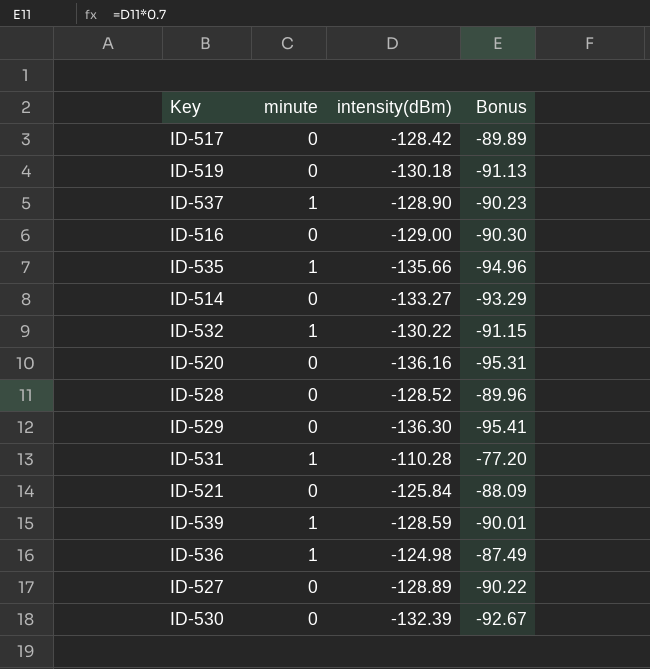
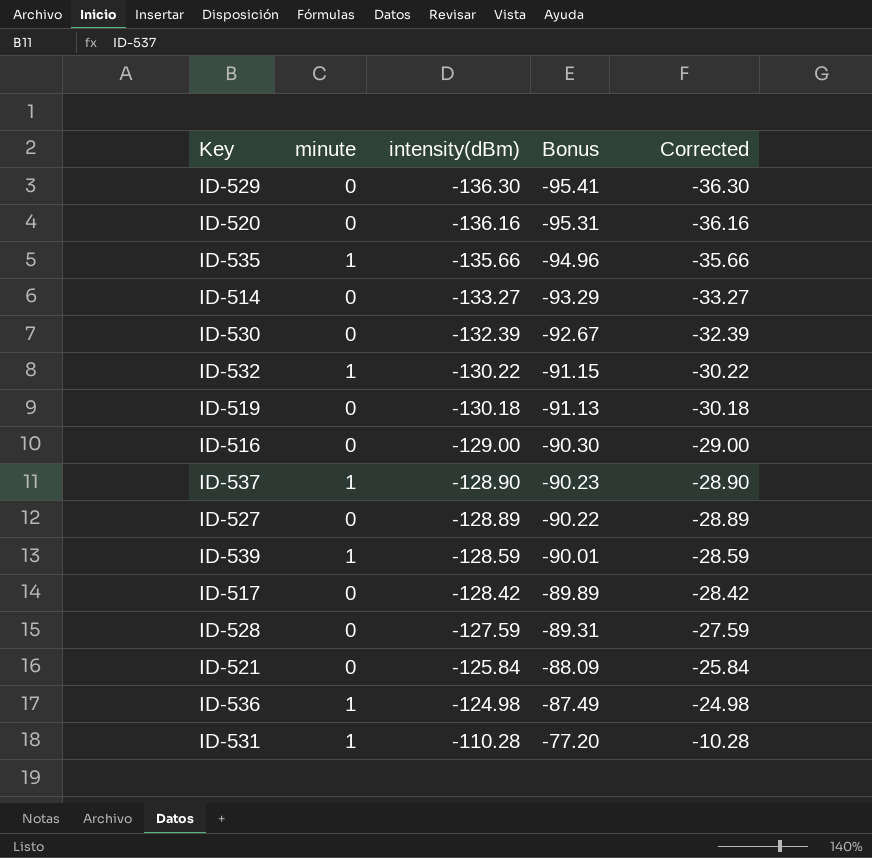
row order: none -> intensity(dBm) ascending
column Corrected | formula: none -> [intensity(dBm)] + 100
ID-528 | intensity(dBm): -128.52 -> -127.59
ID-528 | Bonus: -89.96 -> -89.31

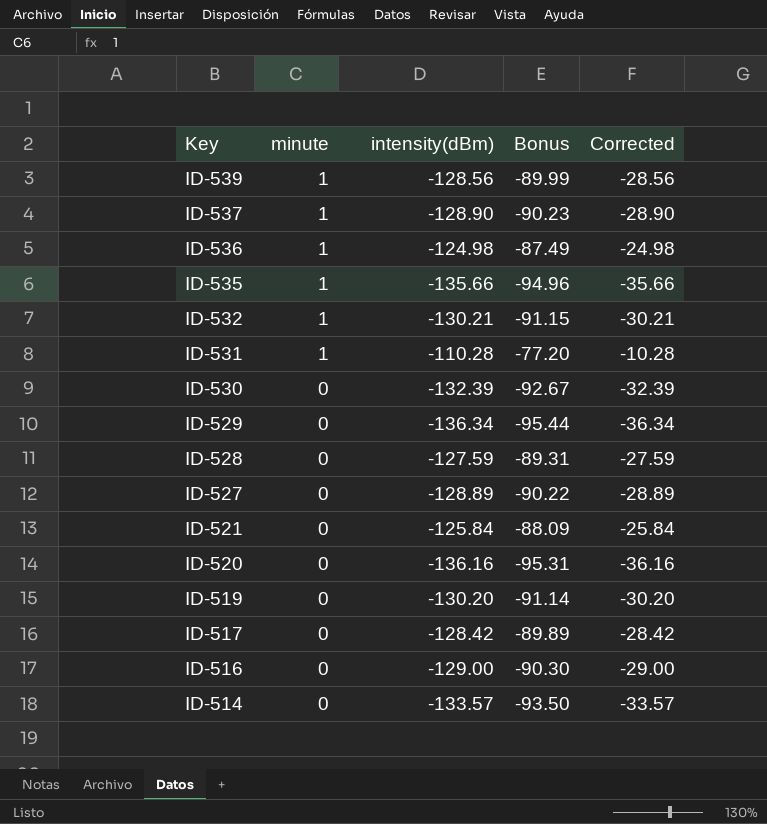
row order: intensity(dBm) ascending -> Key descending
ID-539 | intensity(dBm): -128.59 -> -128.56
ID-539 | Bonus: -90.01 -> -89.99
ID-539 | Corrected: -28.59 -> -28.56
ID-532 | intensity(dBm): -130.22 -> -130.21
ID-532 | Corrected: -30.22 -> -30.21
ID-529 | intensity(dBm): -136.30 -> -136.34
ID-529 | Bonus: -95.41 -> -95.44
ID-529 | Corrected: -36.30 -> -36.34
ID-519 | intensity(dBm): -130.18 -> -130.20
ID-519 | Bonus: -91.13 -> -91.14
ID-519 | Corrected: -30.18 -> -30.20
ID-514 | intensity(dBm): -133.27 -> -133.57
ID-514 | Bonus: -93.29 -> -93.50
ID-514 | Corrected: -33.27 -> -33.57

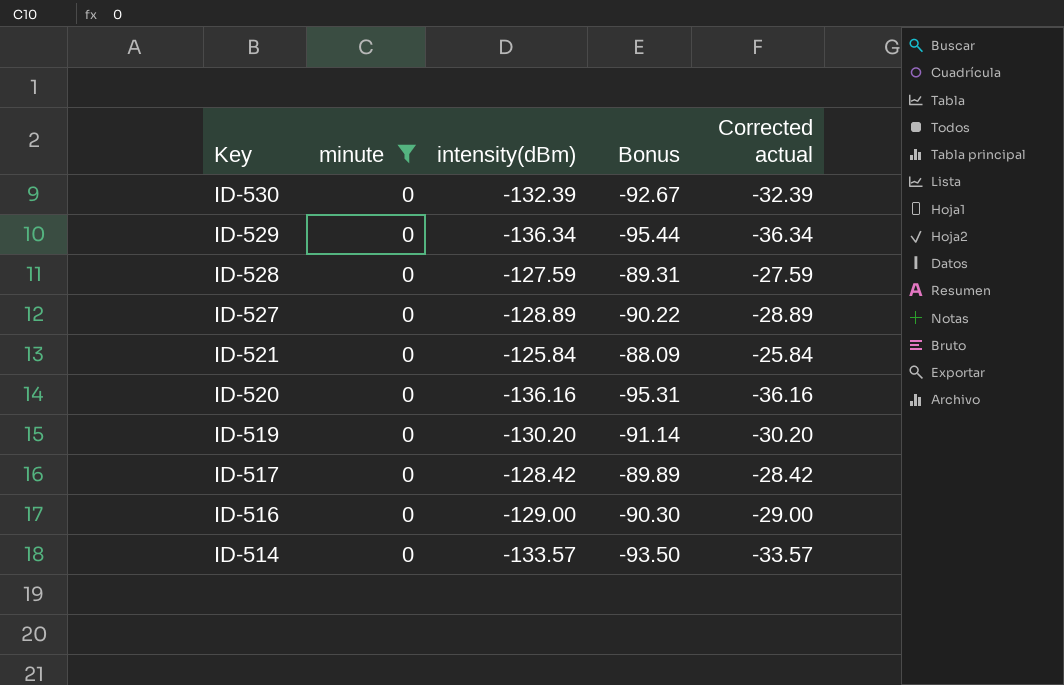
filter: none -> minute = 0
column name: Corrected -> Corrected actual

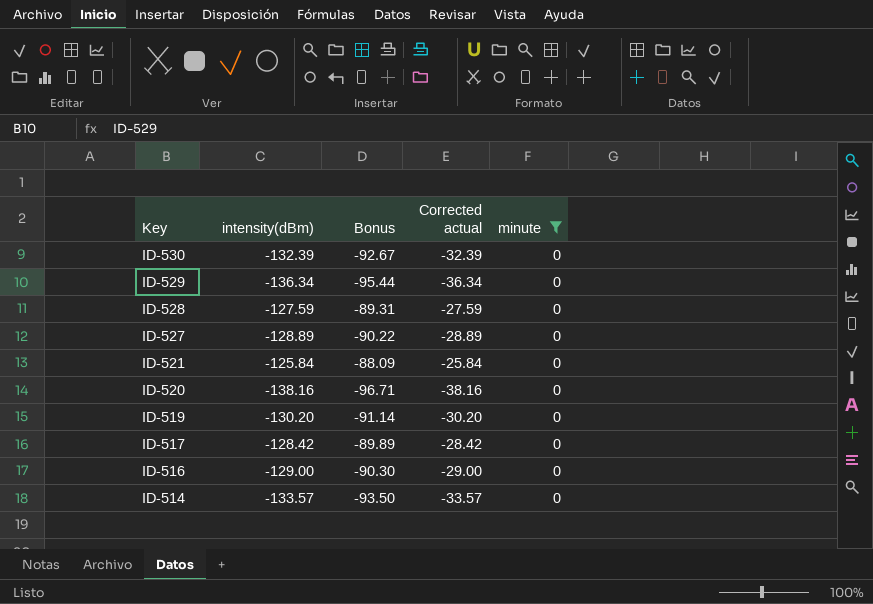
column minute | position: 2 -> 5
ID-520 | intensity(dBm): -136.16 -> -138.16
ID-520 | Bonus: -95.31 -> -96.71
ID-520 | Corrected actual: -36.16 -> -38.16

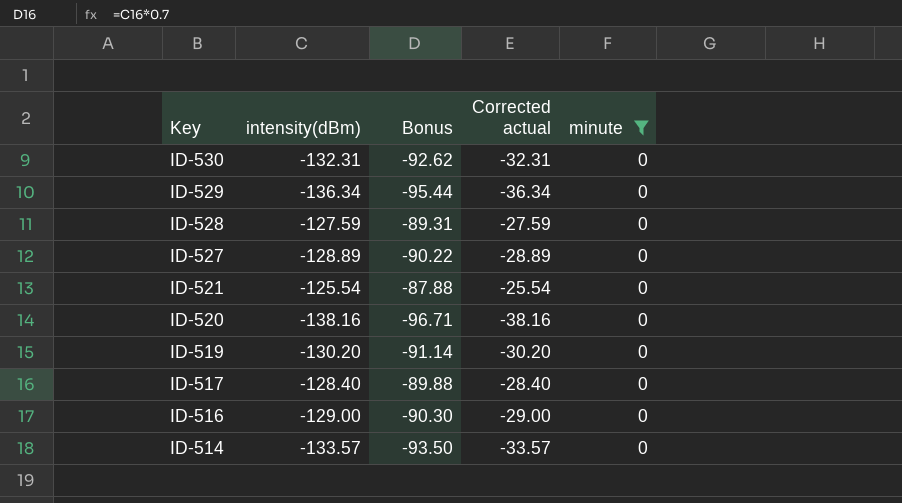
ID-530 | intensity(dBm): -132.39 -> -132.31
ID-530 | Bonus: -92.67 -> -92.62
ID-530 | Corrected actual: -32.39 -> -32.31
ID-521 | intensity(dBm): -125.84 -> -125.54
ID-521 | Bonus: -88.09 -> -87.88
ID-521 | Corrected actual: -25.84 -> -25.54
ID-517 | intensity(dBm): -128.42 -> -128.40
ID-517 | Bonus: -89.89 -> -89.88
ID-517 | Corrected actual: -28.42 -> -28.40

